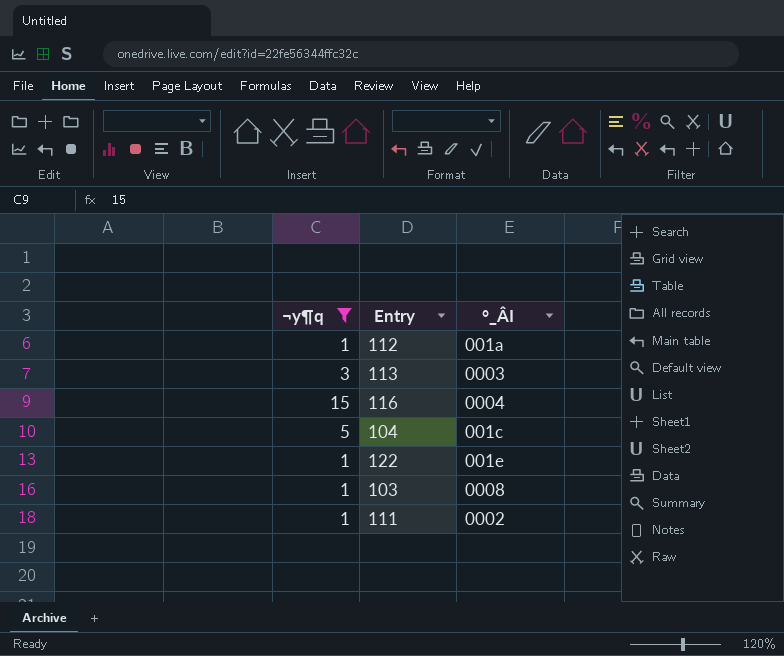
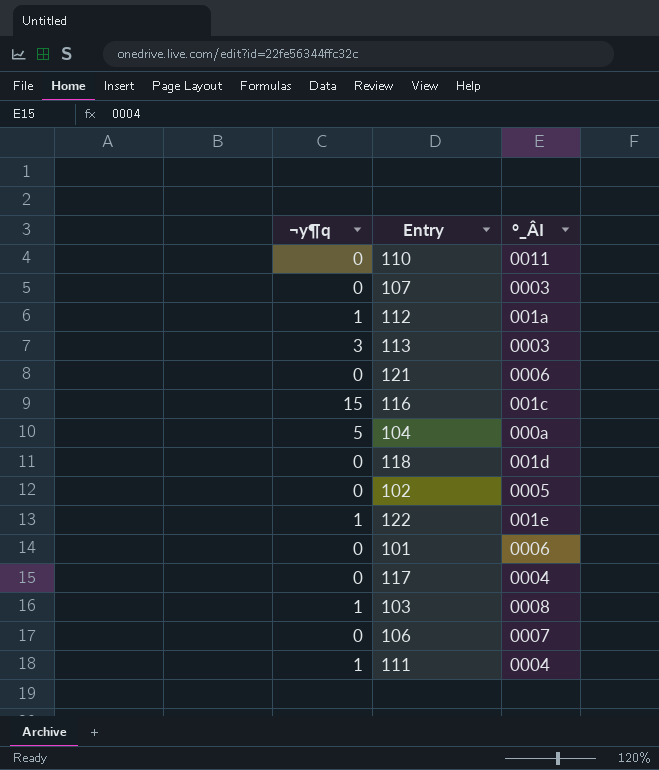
filter: ¬y¶q != 0 -> none
116 | °_ÂI: 0004 -> 001c
104 | °_ÂI: 001c -> 000a
111 | °_ÂI: 0002 -> 0004

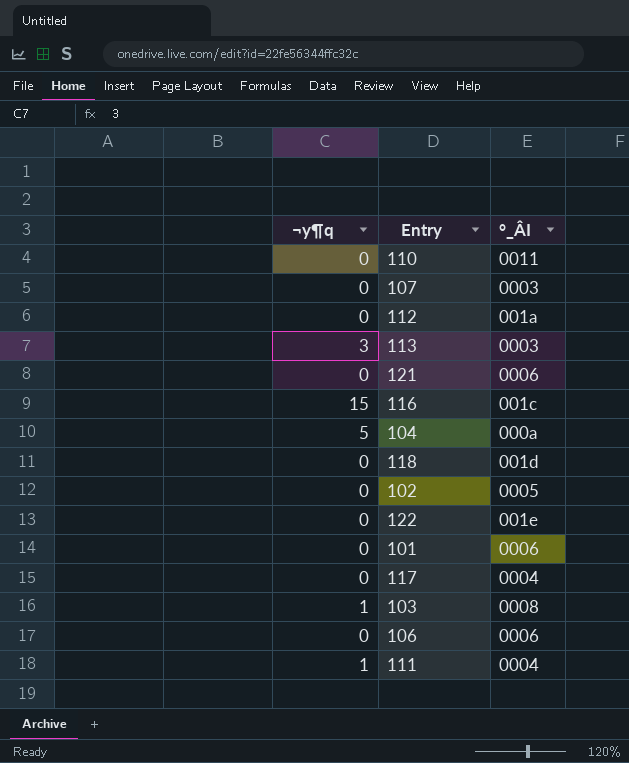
112 | ¬y¶q: 1 -> 0
122 | ¬y¶q: 1 -> 0
106 | °_ÂI: 0007 -> 0006

